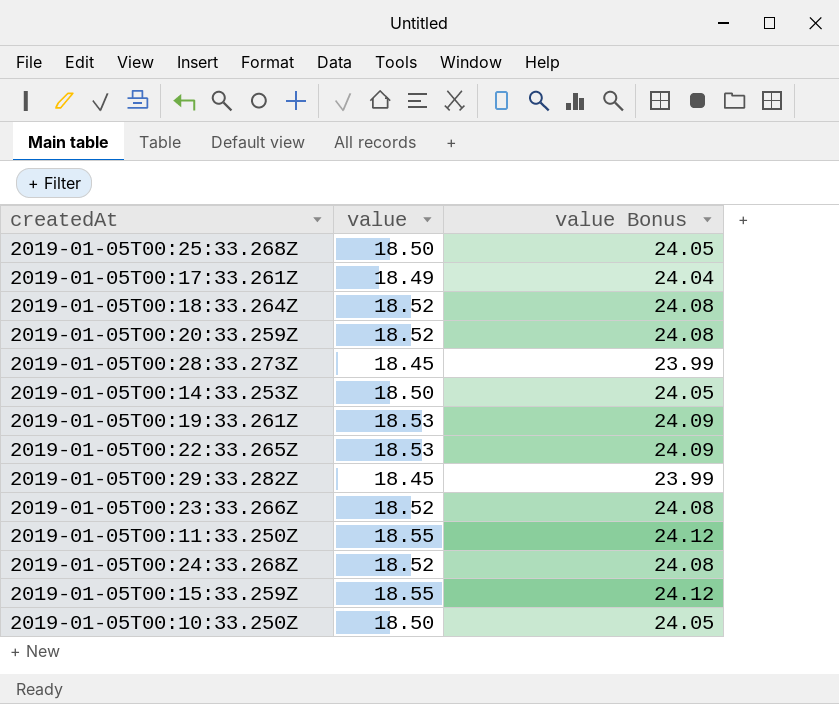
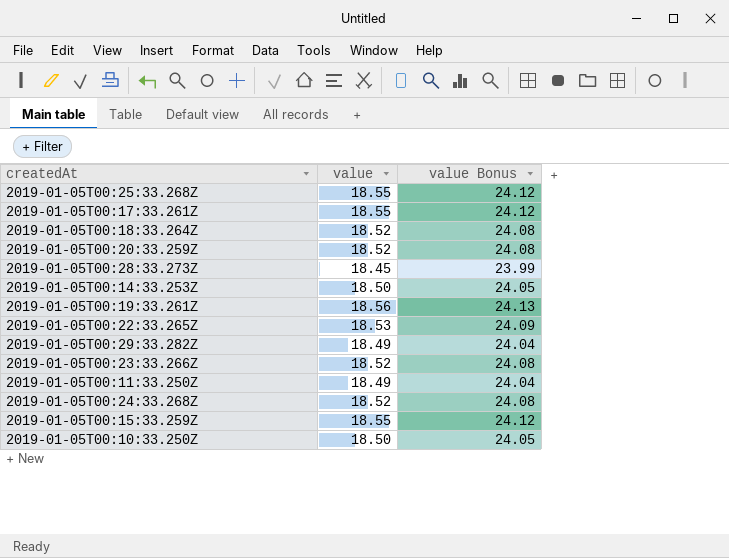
2019-01-05T00:25:33.268Z | value: 18.50 -> 18.55
2019-01-05T00:25:33.268Z | value Bonus: 24.05 -> 24.12
2019-01-05T00:17:33.261Z | value: 18.49 -> 18.55
2019-01-05T00:17:33.261Z | value Bonus: 24.04 -> 24.12
2019-01-05T00:19:33.261Z | value: 18.53 -> 18.56
2019-01-05T00:19:33.261Z | value Bonus: 24.09 -> 24.13
2019-01-05T00:29:33.282Z | value: 18.45 -> 18.49
2019-01-05T00:29:33.282Z | value Bonus: 23.99 -> 24.04
2019-01-05T00:11:33.250Z | value: 18.55 -> 18.49
2019-01-05T00:11:33.250Z | value Bonus: 24.12 -> 24.04

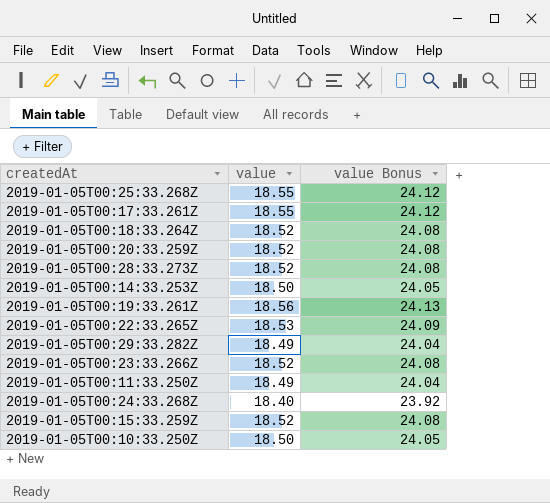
2019-01-05T00:28:33.273Z | value: 18.45 -> 18.52
2019-01-05T00:28:33.273Z | value Bonus: 23.99 -> 24.08
2019-01-05T00:24:33.268Z | value: 18.52 -> 18.40
2019-01-05T00:24:33.268Z | value Bonus: 24.08 -> 23.92
2019-01-05T00:15:33.259Z | value: 18.55 -> 18.52
2019-01-05T00:15:33.259Z | value Bonus: 24.12 -> 24.08

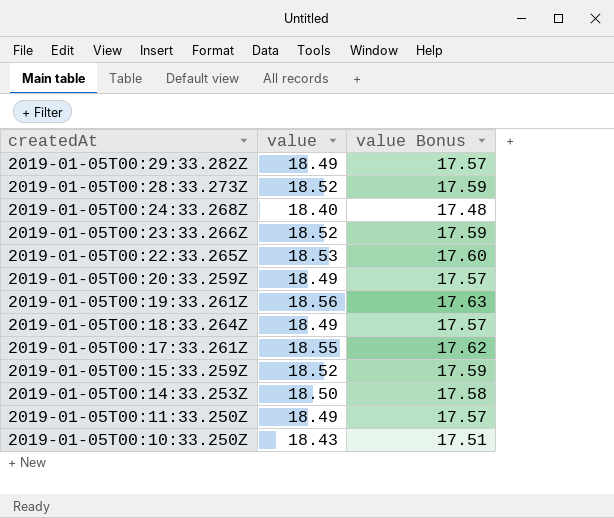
row order: none -> createdAt descending
column value Bonus | formula: [value] * 1.3 -> [value] * 0.95
row 2019-01-05T00:25:33.268Z: 18.55 | 24.12 -> none
2019-01-05T00:20:33.259Z | value: 18.52 -> 18.49
2019-01-05T00:18:33.264Z | value: 18.52 -> 18.49
2019-01-05T00:10:33.250Z | value: 18.50 -> 18.43

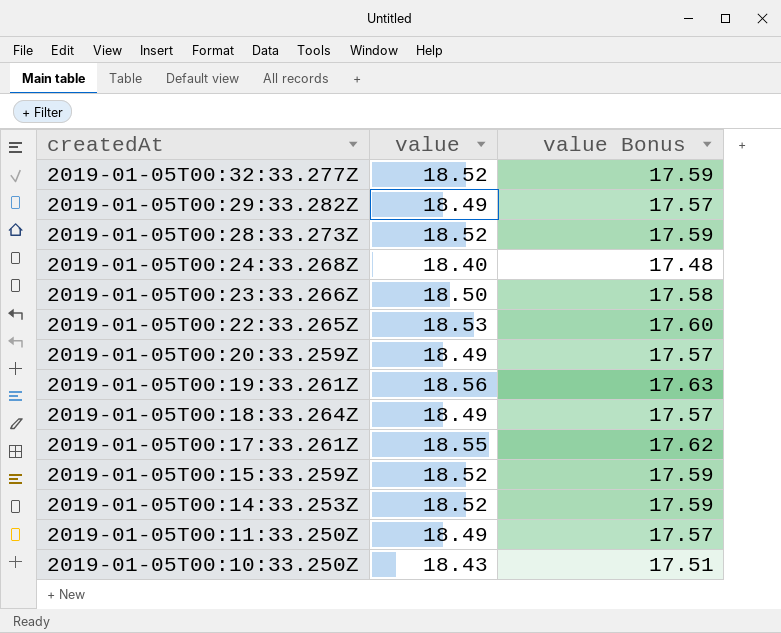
row 2019-01-05T00:32:33.277Z: none -> 18.52 | 17.59
2019-01-05T00:23:33.266Z | value: 18.52 -> 18.50
2019-01-05T00:23:33.266Z | value Bonus: 17.59 -> 17.58
2019-01-05T00:14:33.253Z | value: 18.50 -> 18.52
2019-01-05T00:14:33.253Z | value Bonus: 17.58 -> 17.59

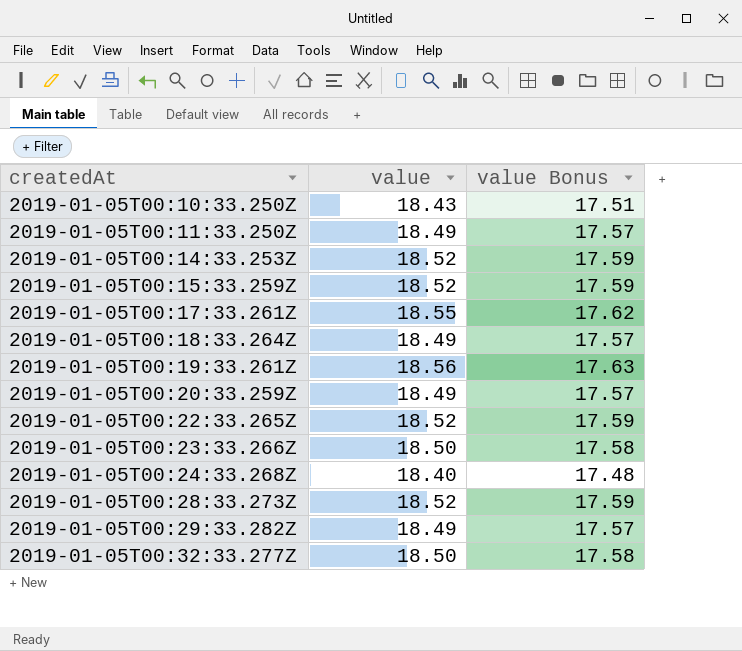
row order: createdAt descending -> createdAt ascending
2019-01-05T00:22:33.265Z | value: 18.53 -> 18.52
2019-01-05T00:22:33.265Z | value Bonus: 17.60 -> 17.59
2019-01-05T00:32:33.277Z | value: 18.52 -> 18.50
2019-01-05T00:32:33.277Z | value Bonus: 17.59 -> 17.58

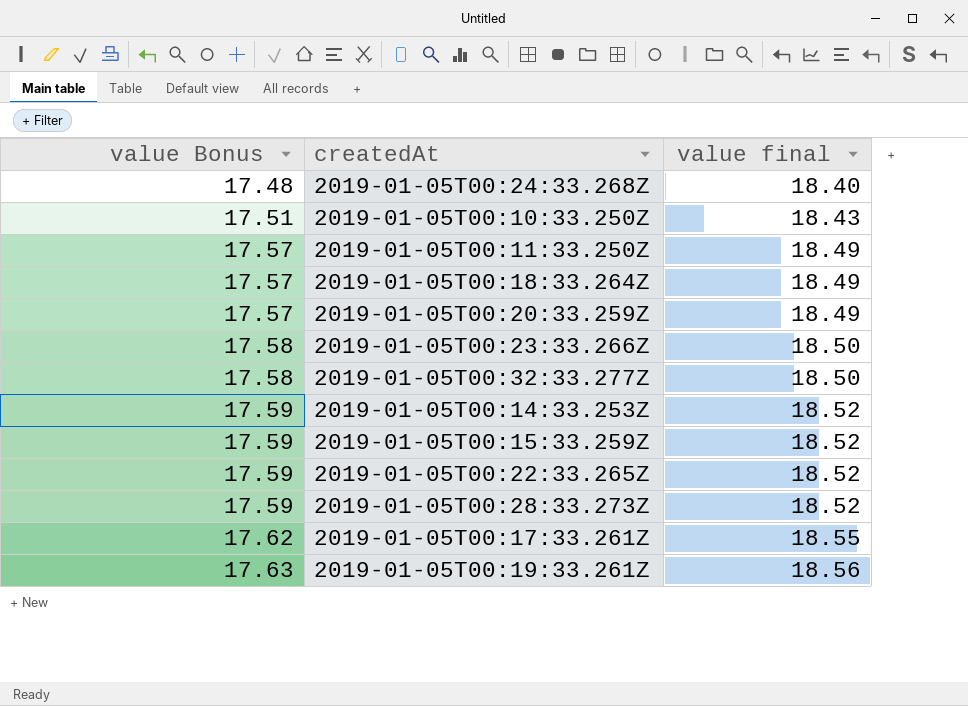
row order: createdAt ascending -> value Bonus ascending
column value Bonus | position: 3 -> 1
column name: value -> value final
row 2019-01-05T00:29:33.282Z: 18.49 | 17.57 -> none

